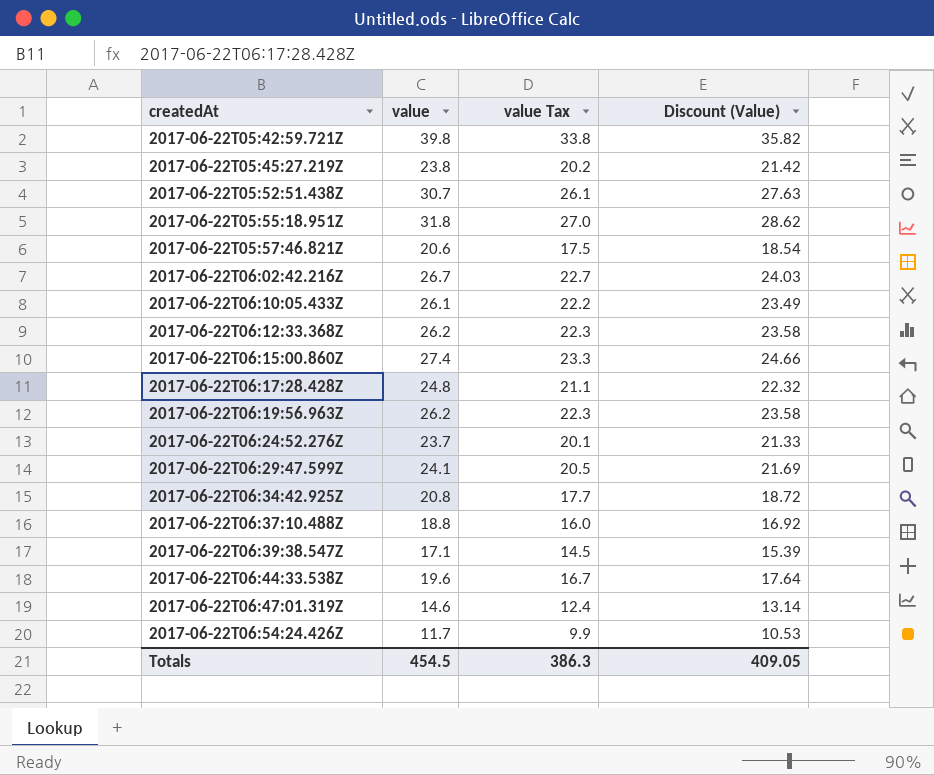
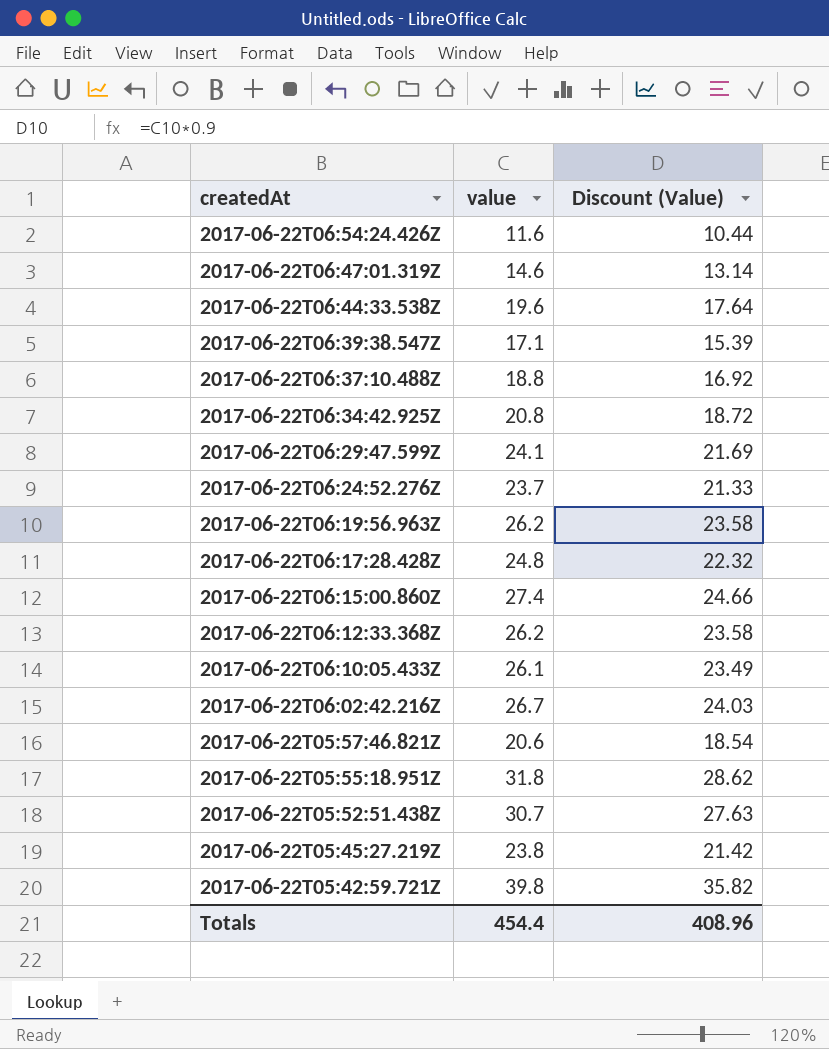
row order: createdAt ascending -> createdAt descending
column value Tax | formula: [value] * 0.85 -> none
2017-06-22T06:54:24.426Z | value: 11.7 -> 11.6
2017-06-22T06:54:24.426Z | Discount (Value): 10.53 -> 10.44
Totals | value: 454.5 -> 454.4
Totals | Discount (Value): 409.05 -> 408.96

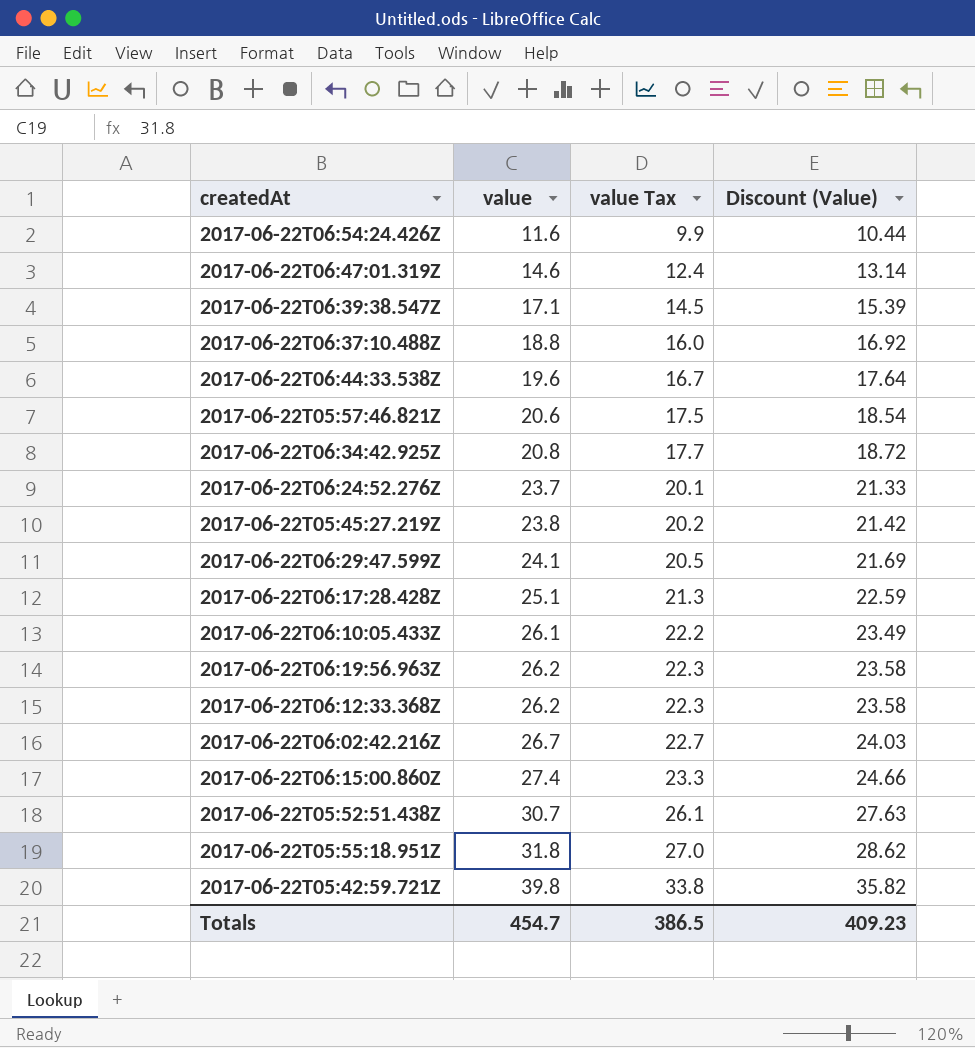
row order: createdAt descending -> value ascending
column value Tax | formula: none -> [value] * 0.85
2017-06-22T06:17:28.428Z | value: 24.8 -> 25.1
2017-06-22T06:17:28.428Z | Discount (Value): 22.32 -> 22.59
Totals | value: 454.4 -> 454.7
Totals | Discount (Value): 408.96 -> 409.23

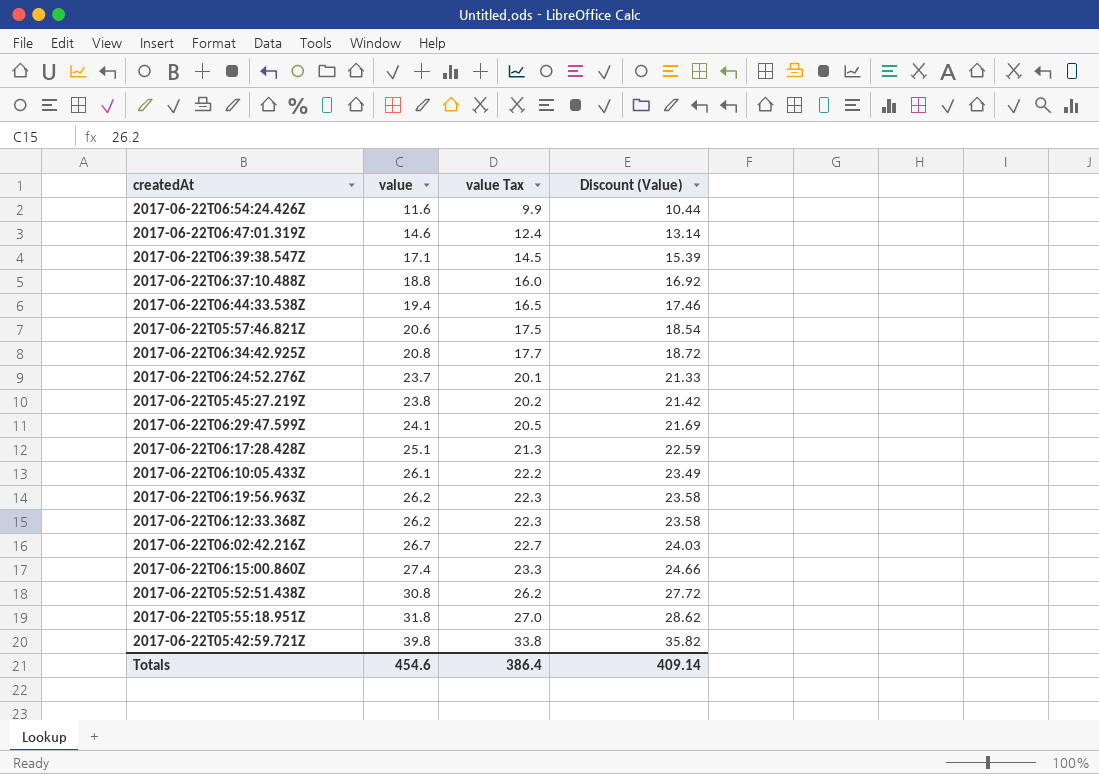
2017-06-22T06:44:33.538Z | value: 19.6 -> 19.4
2017-06-22T06:44:33.538Z | value Tax: 16.7 -> 16.5
2017-06-22T06:44:33.538Z | Discount (Value): 17.64 -> 17.46
2017-06-22T05:52:51.438Z | value: 30.7 -> 30.8
2017-06-22T05:52:51.438Z | value Tax: 26.1 -> 26.2
2017-06-22T05:52:51.438Z | Discount (Value): 27.63 -> 27.72
Totals | value: 454.7 -> 454.6
Totals | value Tax: 386.5 -> 386.4
Totals | Discount (Value): 409.23 -> 409.14

